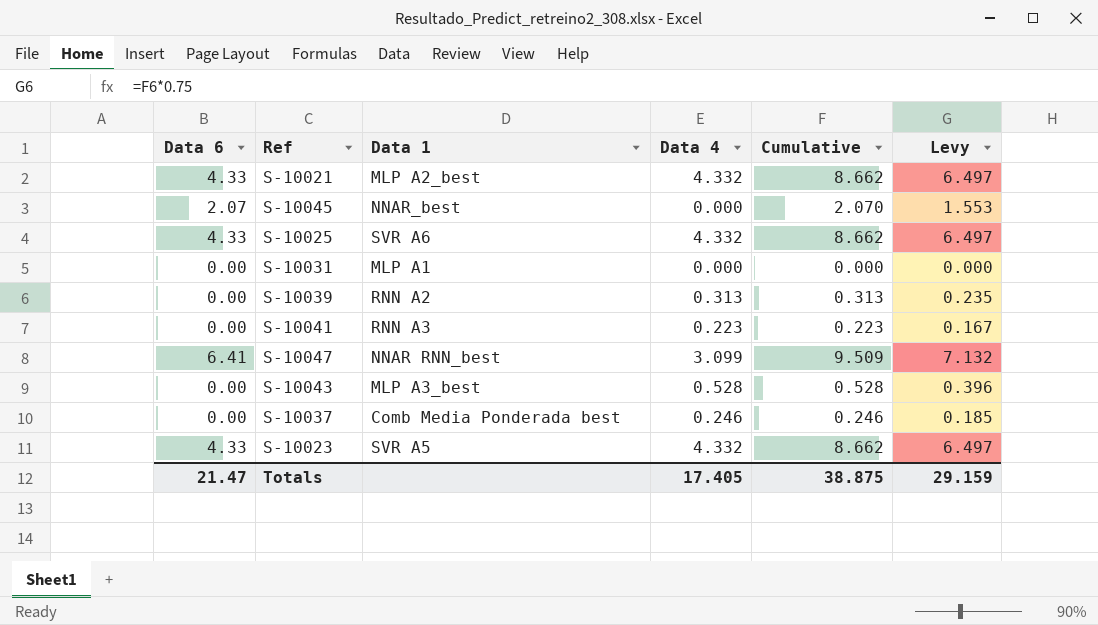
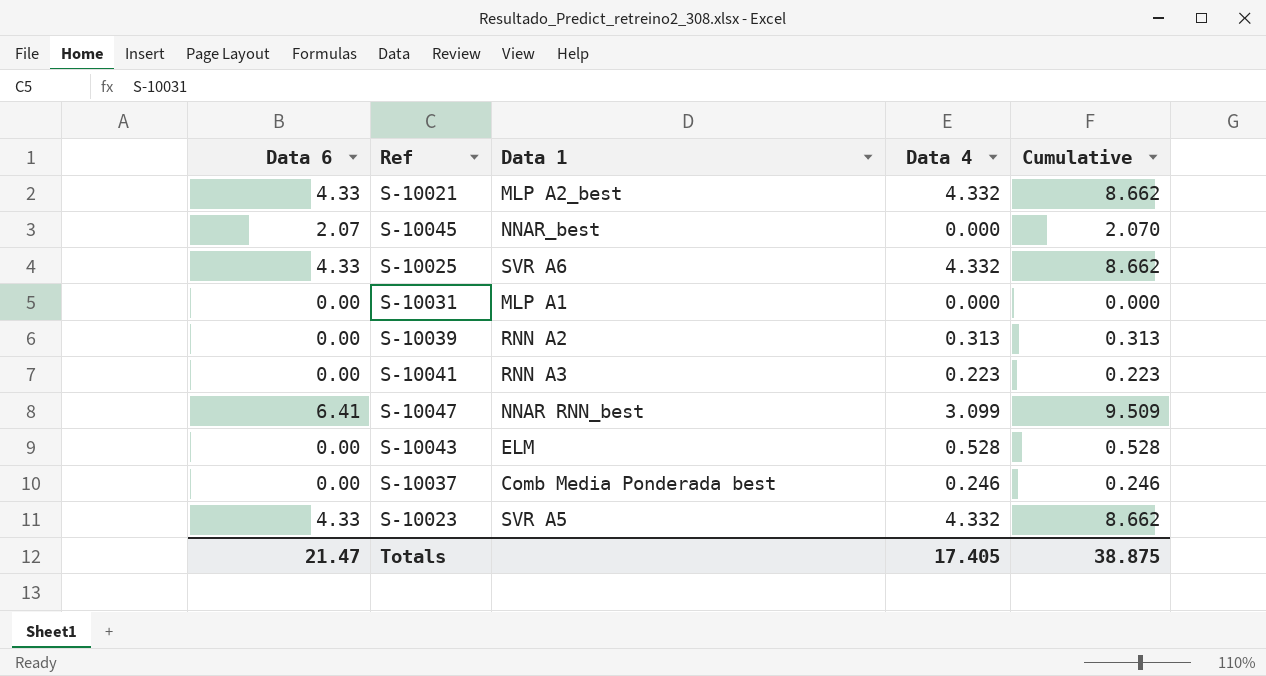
column Levy | formula: [Cumulative] * 0.75 -> none
S-10043 | Data 1: MLP A3_best -> ELM

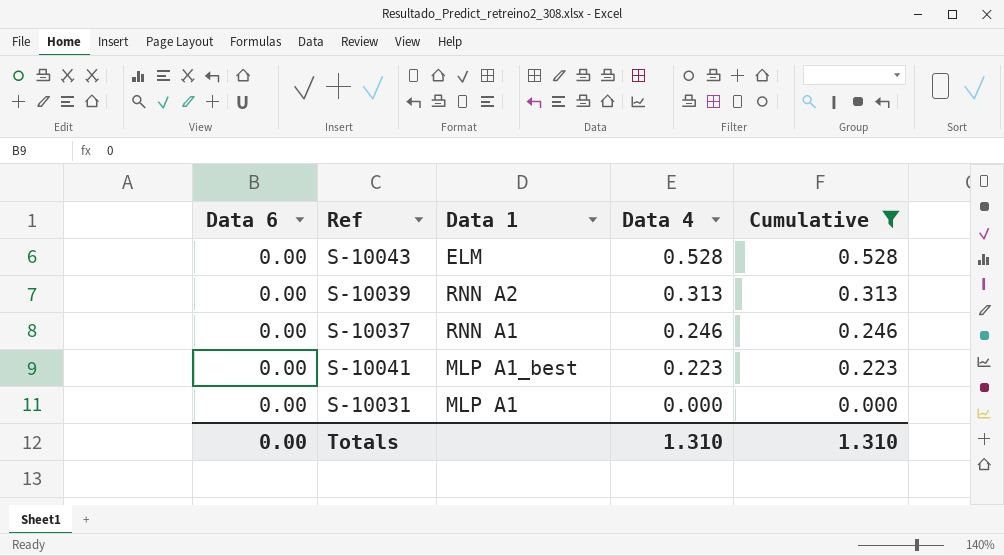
filter: none -> Cumulative <= 0.528
row order: none -> Data 4 descending
S-10037 | Data 1: Comb Media Ponderada best -> RNN A1
S-10041 | Data 1: RNN A3 -> MLP A1_best
Totals | Data 6: 21.47 -> 0.00
Totals | Data 4: 17.405 -> 1.310
Totals | Cumulative: 38.875 -> 1.310

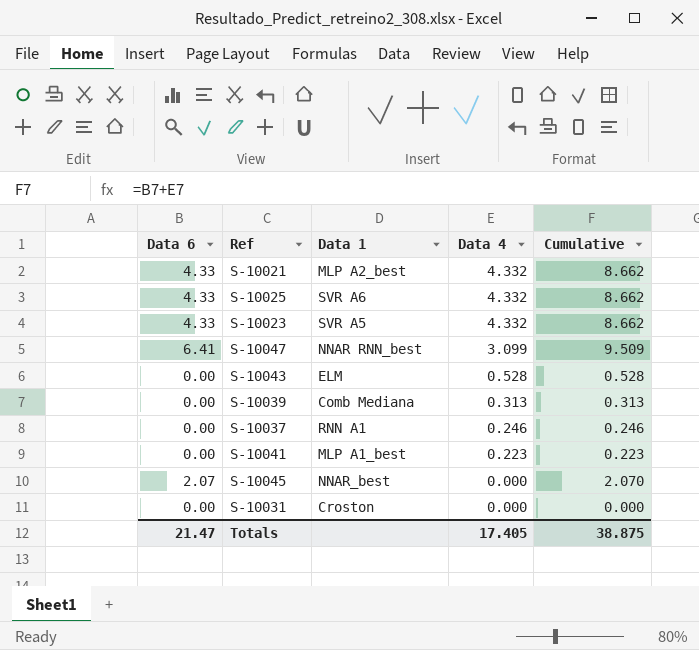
filter: Cumulative <= 0.528 -> none
S-10039 | Data 1: RNN A2 -> Comb Mediana
S-10031 | Data 1: MLP A1 -> Croston
Totals | Data 6: 0.00 -> 21.47
Totals | Data 4: 1.310 -> 17.405
Totals | Cumulative: 1.310 -> 38.875

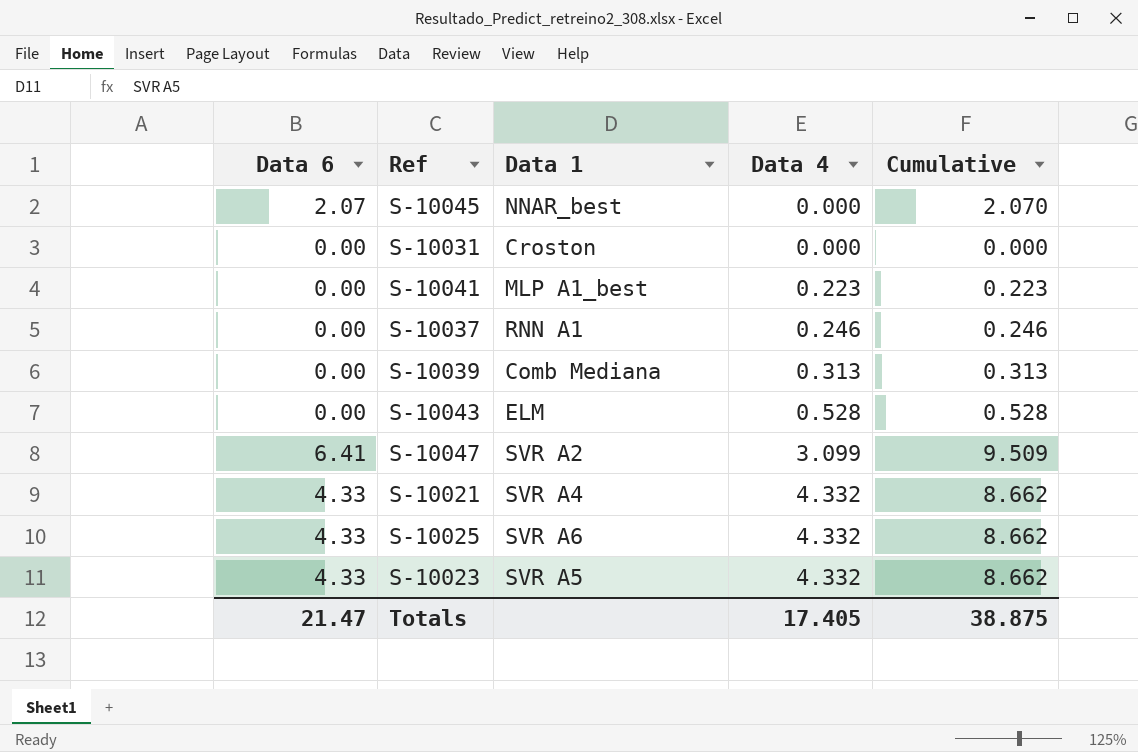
row order: Data 4 descending -> Data 4 ascending
S-10047 | Data 1: NNAR RNN_best -> SVR A2
S-10021 | Data 1: MLP A2_best -> SVR A4

